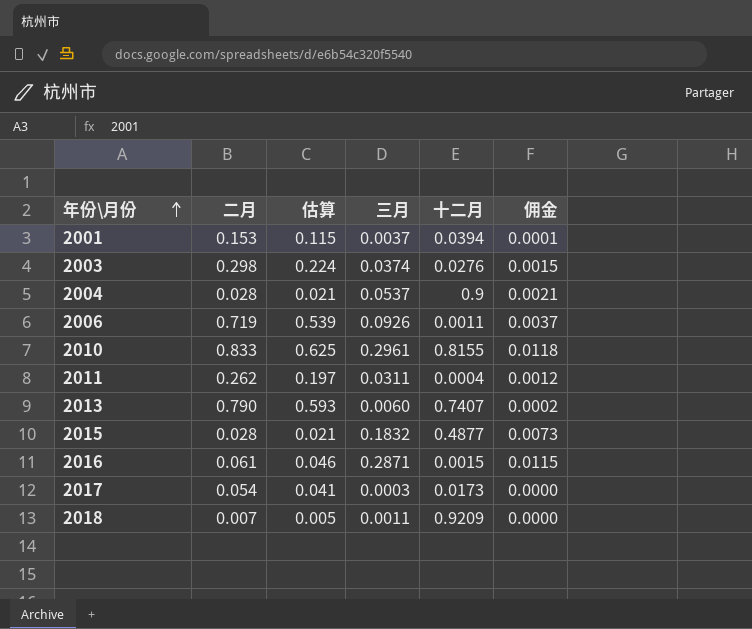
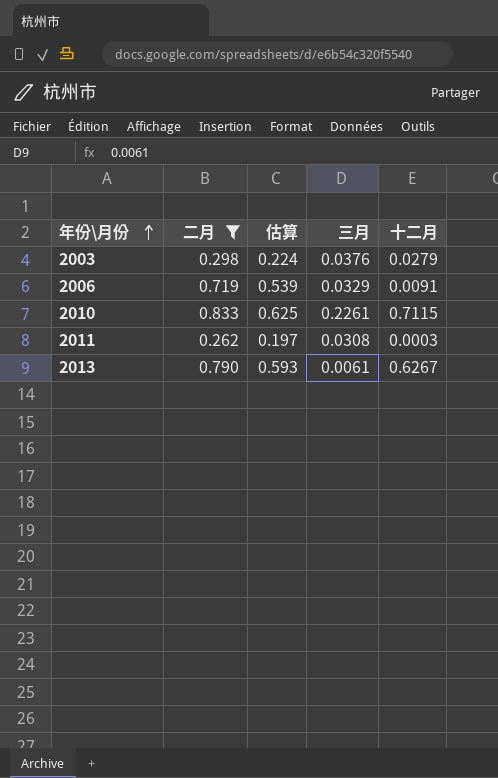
filter: none -> 二月 >= 0.262
column 佣金 | formula: [三月] * 0.04 -> none
2003 | 三月: 0.0374 -> 0.0376
2003 | 十二月: 0.0276 -> 0.0279
2006 | 三月: 0.0926 -> 0.0329
2006 | 十二月: 0.0011 -> 0.0091
2010 | 三月: 0.2961 -> 0.2261
2010 | 十二月: 0.8155 -> 0.7115
2011 | 三月: 0.0311 -> 0.0308
2011 | 十二月: 0.0004 -> 0.0003
2013 | 三月: 0.0060 -> 0.0061
2013 | 十二月: 0.7407 -> 0.6267

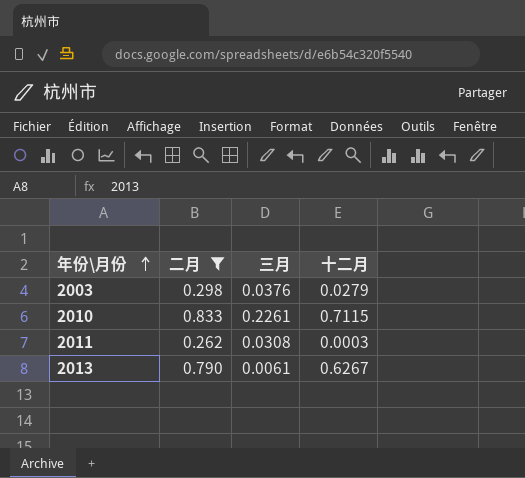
column 估算 | formula: [二月] * 0.75 -> none
row 2006: 0.719 | 0.539 | 0.0329 | 0.0091 -> none

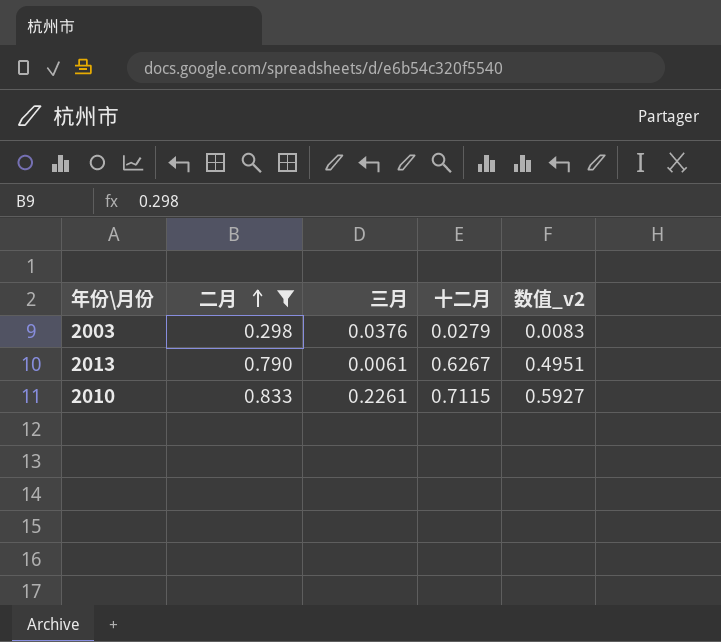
row order: 年份\月份 ascending -> 二月 ascending
column 数值_v2 | formula: none -> [二月] * [十二月]
row 2011: 0.262 | 0.0308 | 0.0003 -> none

